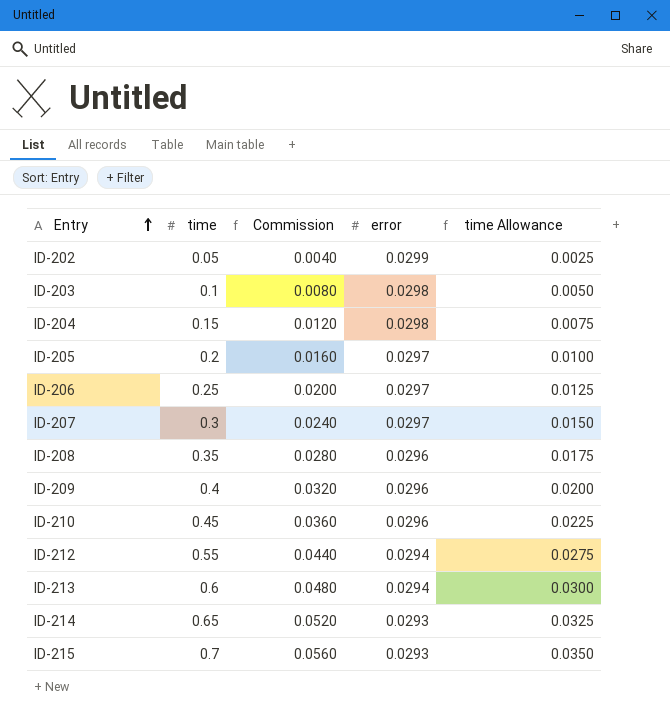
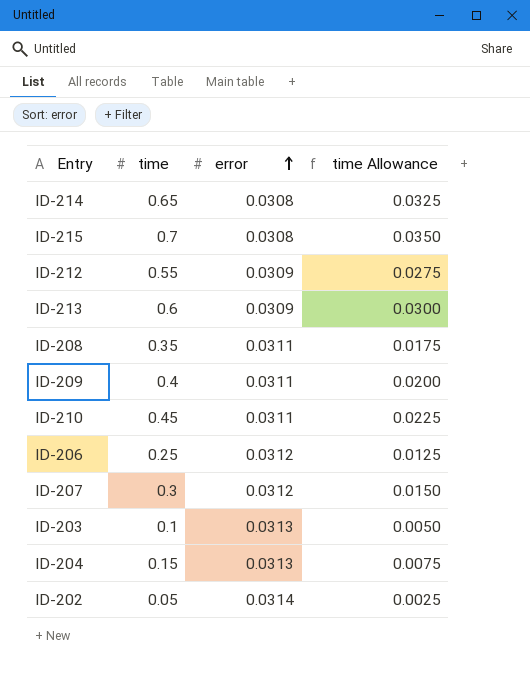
row order: Entry ascending -> error ascending
column Commission | formula: [time] * 0.08 -> none
row ID-205: 0.2 | 0.0160 | 0.0297 | 0.0100 -> none
ID-214 | error: 0.0293 -> 0.0308
ID-215 | error: 0.0293 -> 0.0308
ID-212 | error: 0.0294 -> 0.0309
ID-213 | error: 0.0294 -> 0.0309
ID-208 | error: 0.0296 -> 0.0311
ID-209 | error: 0.0296 -> 0.0311
ID-210 | error: 0.0296 -> 0.0311
ID-206 | error: 0.0297 -> 0.0312
ID-207 | error: 0.0297 -> 0.0312
ID-203 | error: 0.0298 -> 0.0313
ID-204 | error: 0.0298 -> 0.0313
ID-202 | error: 0.0299 -> 0.0314

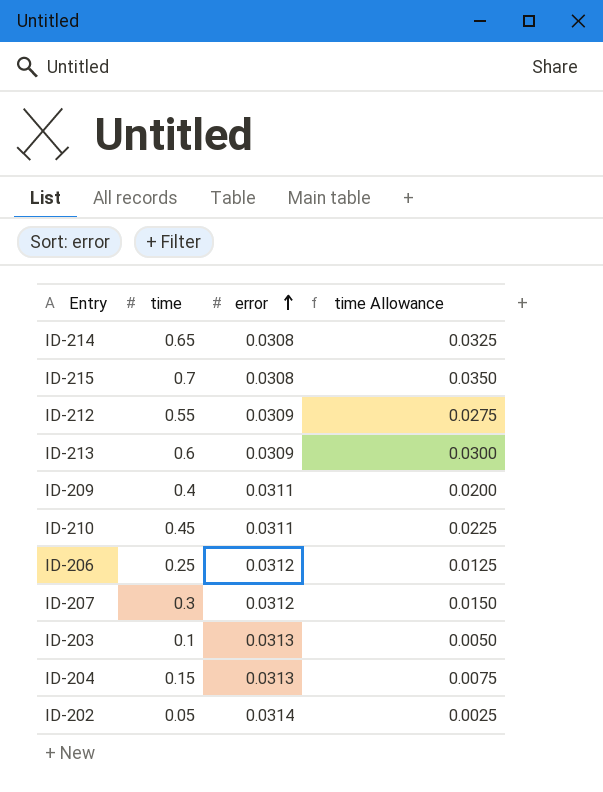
row ID-208: 0.35 | 0.0311 | 0.0175 -> none

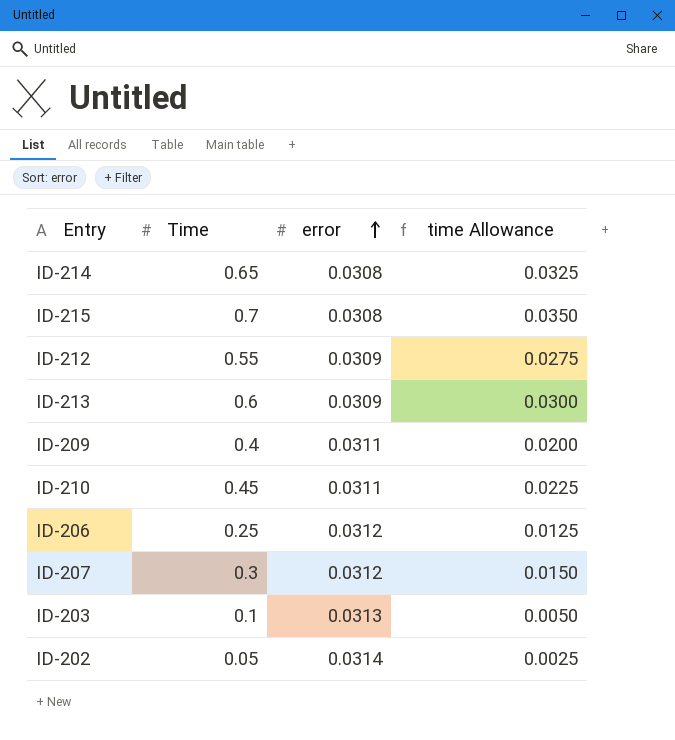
column name: time -> Time
row ID-204: 0.15 | 0.0313 | 0.0075 -> none

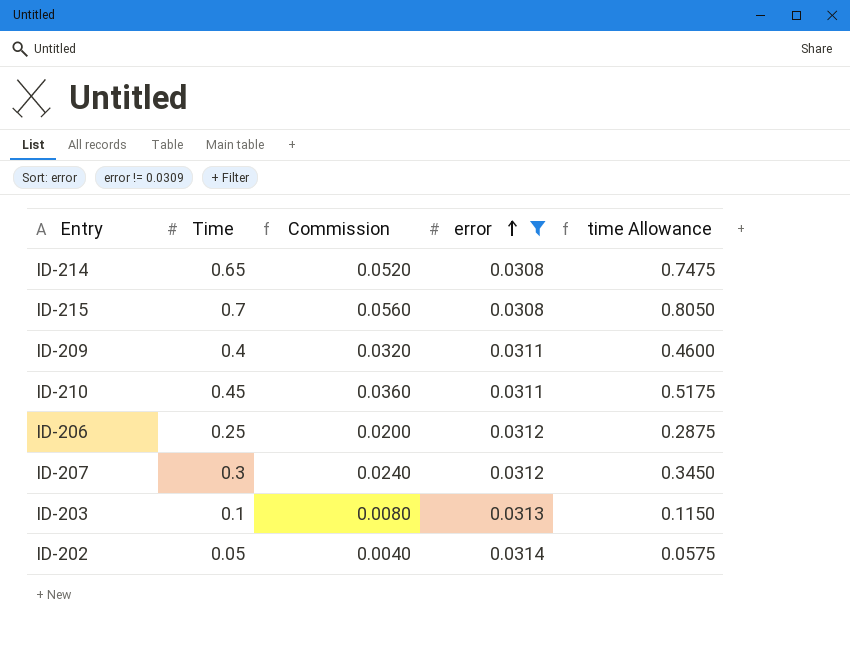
filter: none -> error != 0.0309
column Commission | formula: none -> [Time] * 0.08
column time Allowance | formula: [Time] * 0.05 -> [Time] * 1.15

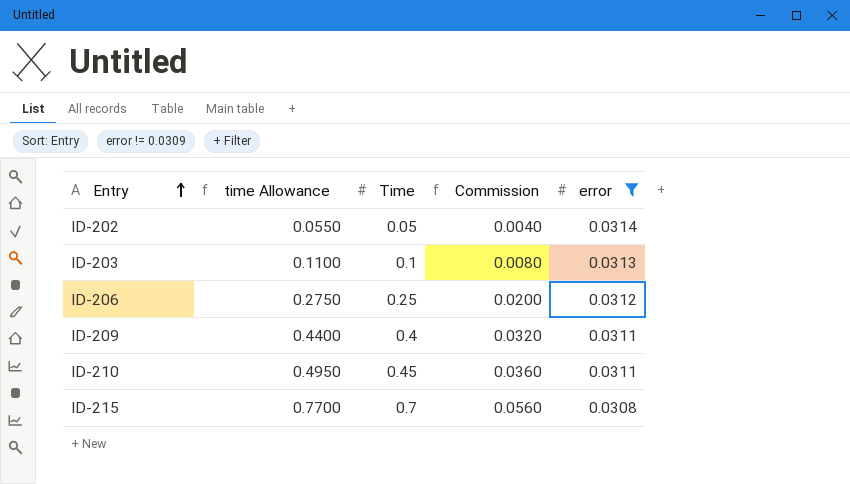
row order: error ascending -> Entry ascending
column time Allowance | formula: [Time] * 1.15 -> [Time] * 1.1
column time Allowance | position: 5 -> 2
row ID-214: 0.65 | 0.0520 | 0.0308 | 0.7475 -> none
row ID-207: 0.3 | 0.0240 | 0.0312 | 0.3450 -> none

